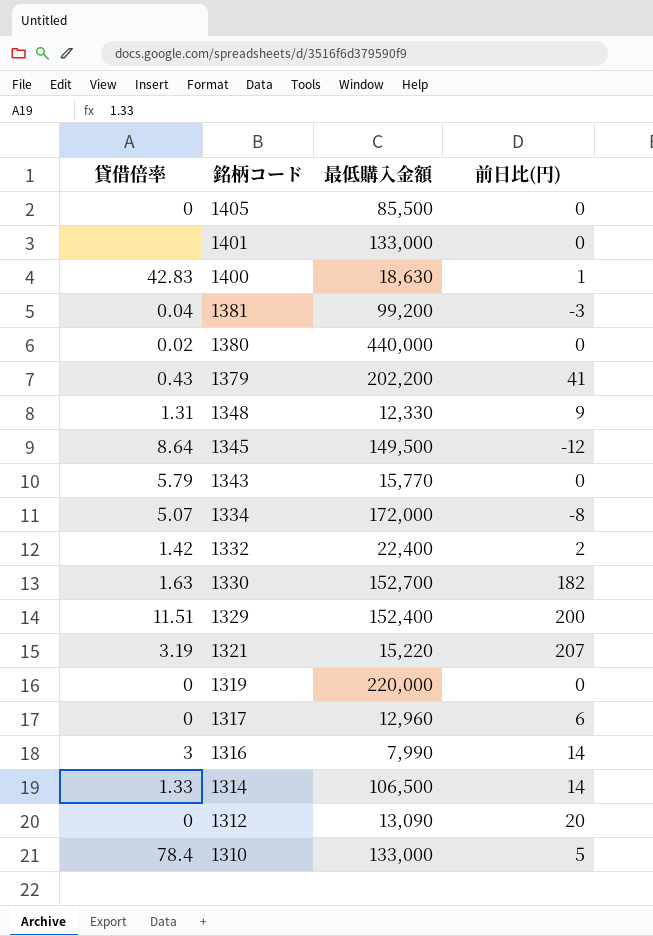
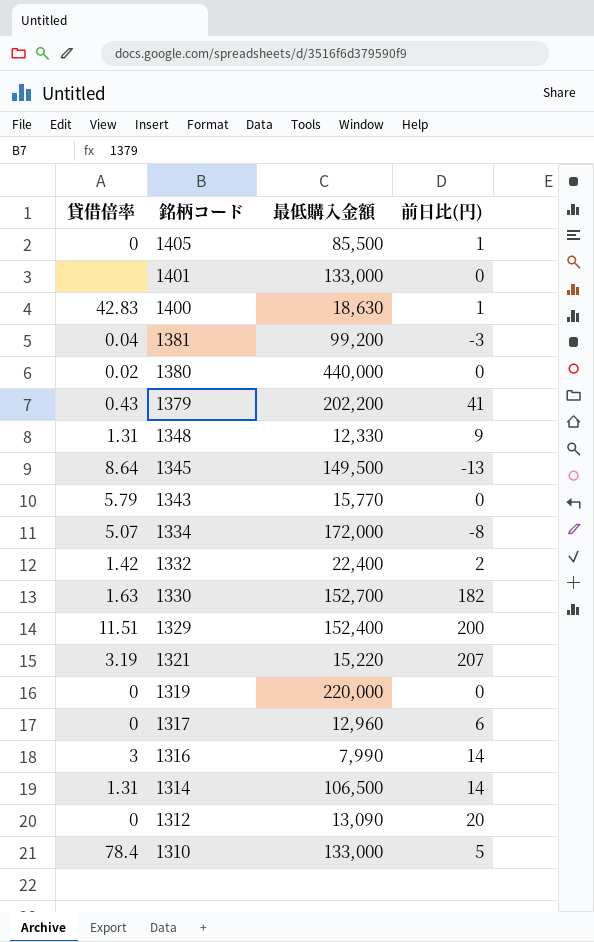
1405 | 前日比(円): 0 -> 1
1345 | 前日比(円): -12 -> -13
1314 | 貸借倍率: 1.33 -> 1.31

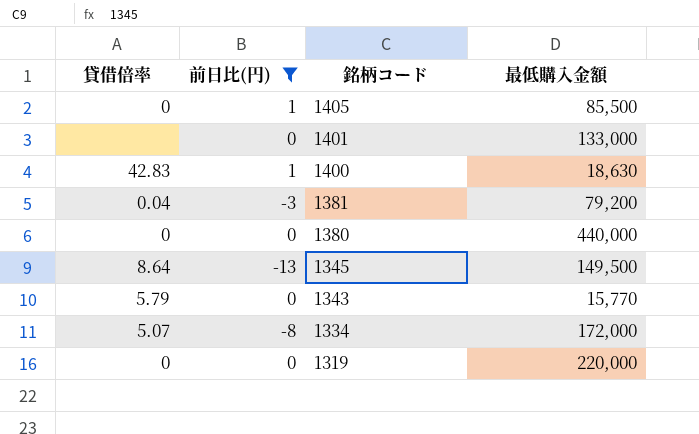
filter: none -> 前日比(円) <= 1
column 前日比(円) | position: 4 -> 2
1381 | 最低購入金額: 99,200 -> 79,200
1380 | 貸借倍率: 0.02 -> 0

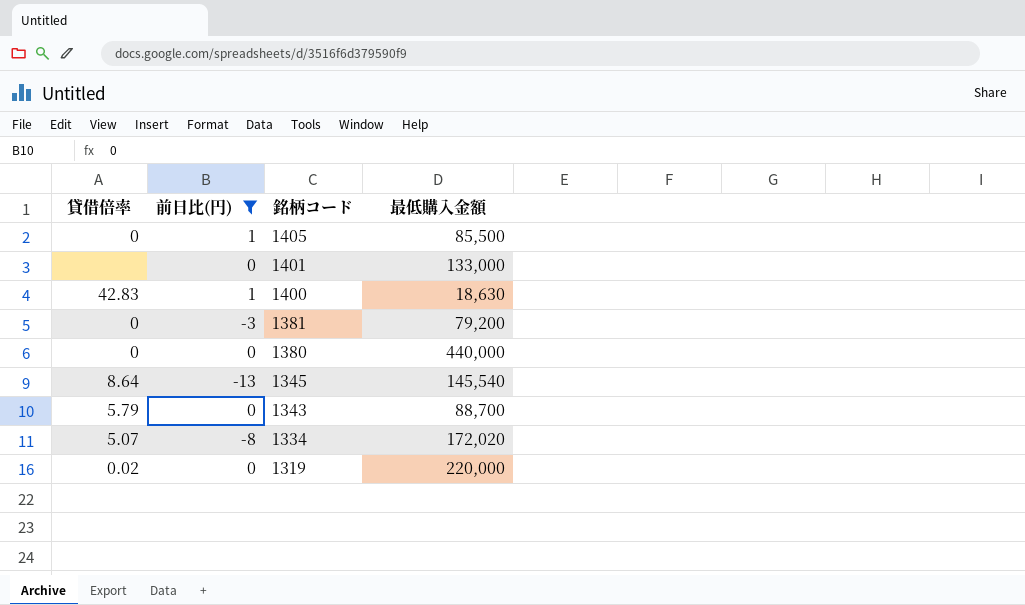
1381 | 貸借倍率: 0.04 -> 0
1345 | 最低購入金額: 149,500 -> 145,540
1343 | 最低購入金額: 15,770 -> 88,700
1334 | 最低購入金額: 172,000 -> 172,020
1319 | 貸借倍率: 0 -> 0.02

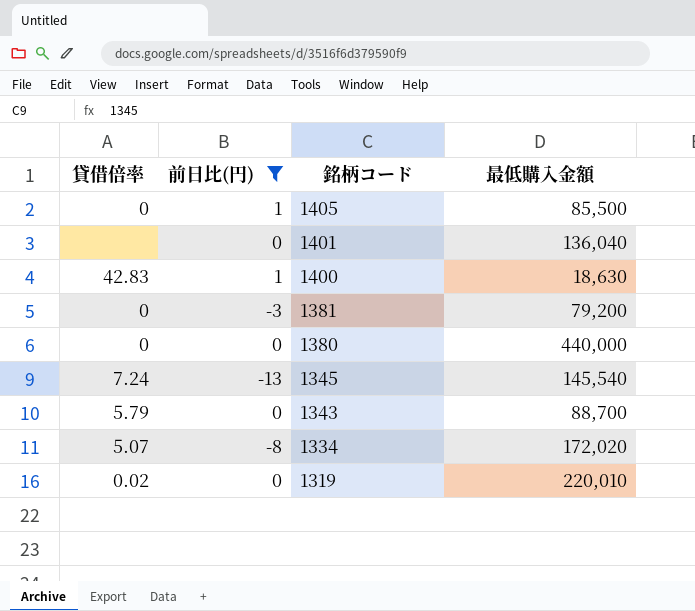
1401 | 最低購入金額: 133,000 -> 136,040
1345 | 貸借倍率: 8.64 -> 7.24
1319 | 最低購入金額: 220,000 -> 220,010

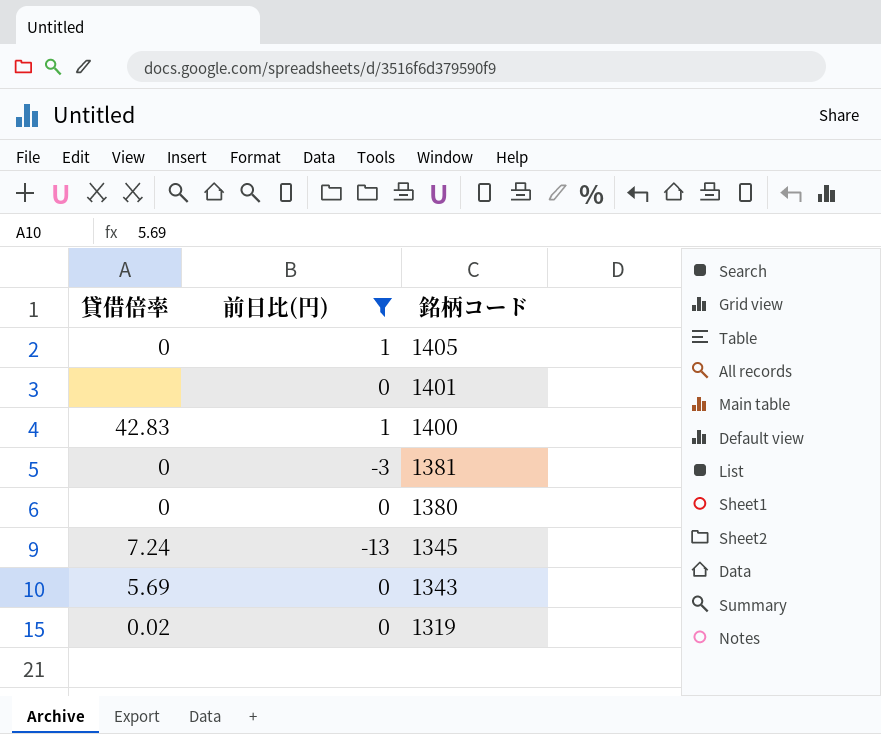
column 最低購入金額 | position: 4 -> none
row 1334: 5.07 | -8 | 172,020 -> none
1343 | 貸借倍率: 5.79 -> 5.69

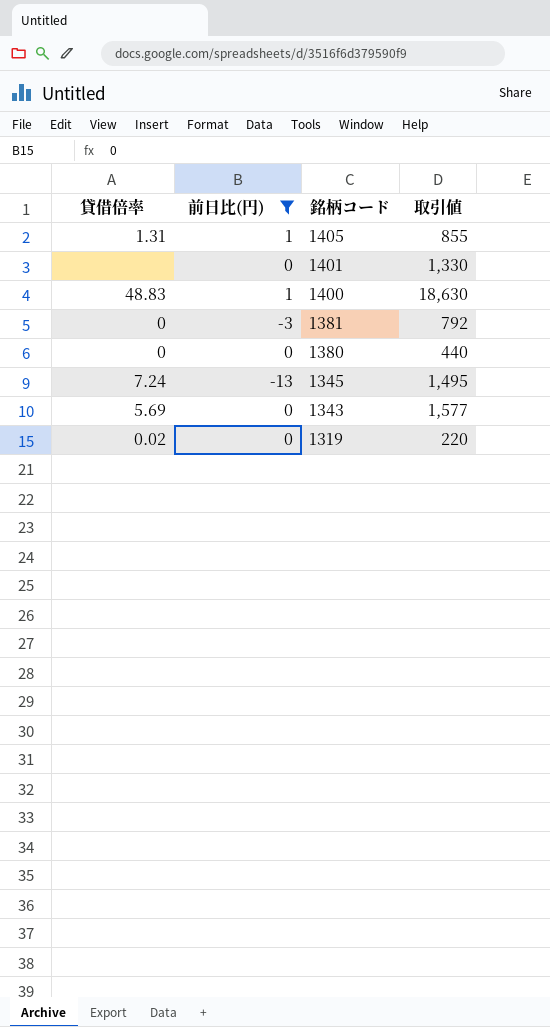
column 取引値 | position: none -> 4
1405 | 貸借倍率: 0 -> 1.31
1400 | 貸借倍率: 42.83 -> 48.83

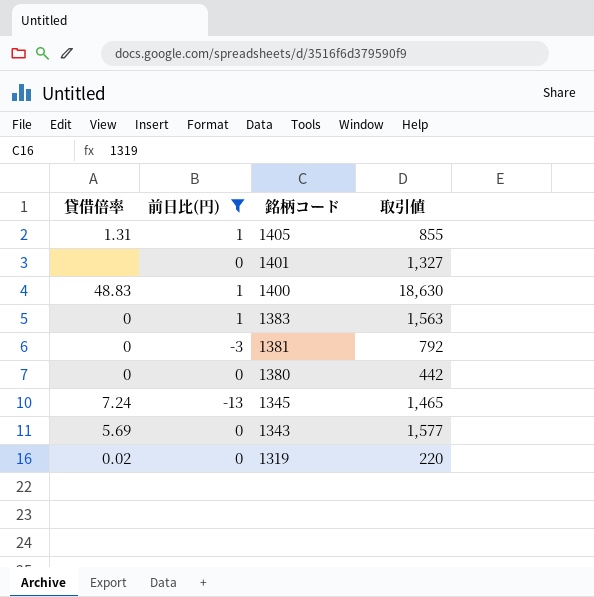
1401 | 取引値: 1,330 -> 1,327
row 1383: none -> 0 | 1 | 1,563
1380 | 取引値: 440 -> 442
1345 | 取引値: 1,495 -> 1,465

